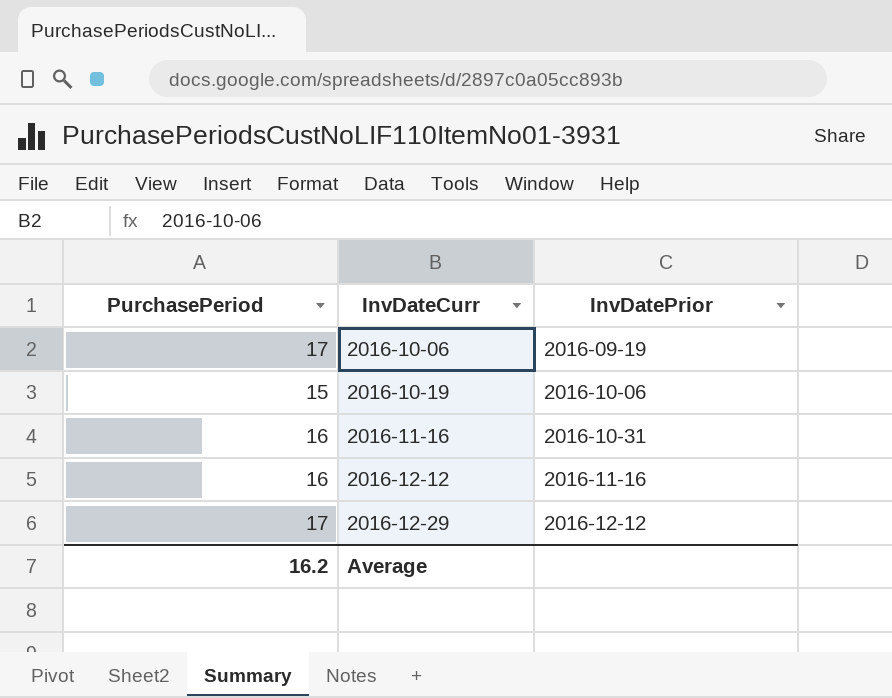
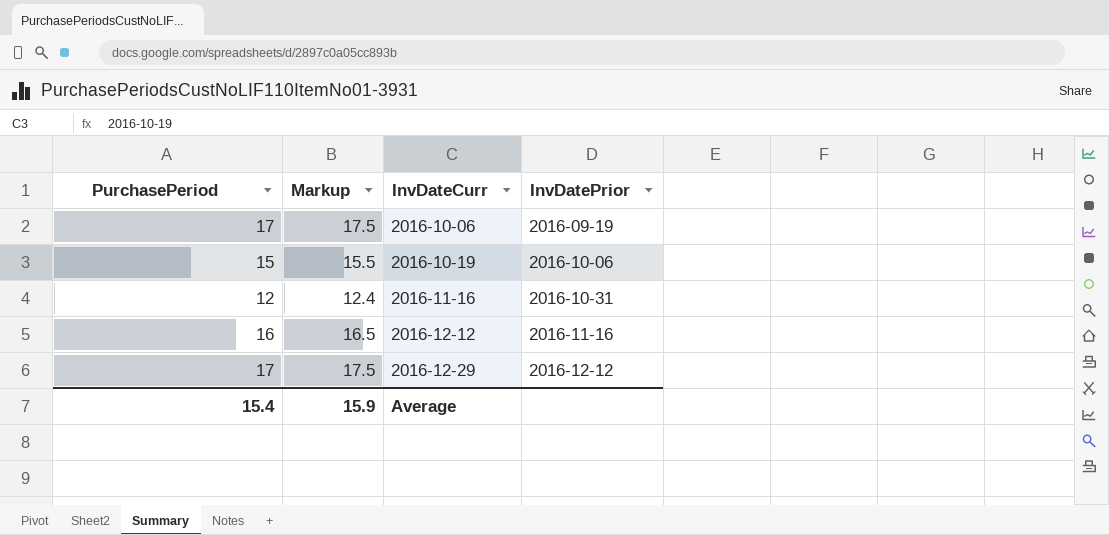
column Markup | formula: none -> [PurchasePeriod] * 1.03
2016-11-16 | PurchasePeriod: 16 -> 12
Average | PurchasePeriod: 16.2 -> 15.4

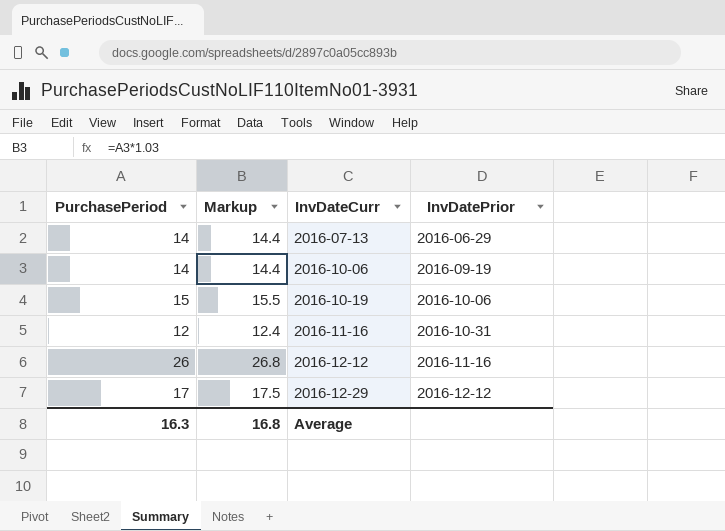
row 2016-07-13: none -> 14 | 14.4 | 2016-06-29
2016-10-06 | PurchasePeriod: 17 -> 14
2016-10-06 | Markup: 17.5 -> 14.4
2016-12-12 | PurchasePeriod: 16 -> 26
2016-12-12 | Markup: 16.5 -> 26.8
Average | PurchasePeriod: 15.4 -> 16.3
Average | Markup: 15.9 -> 16.8

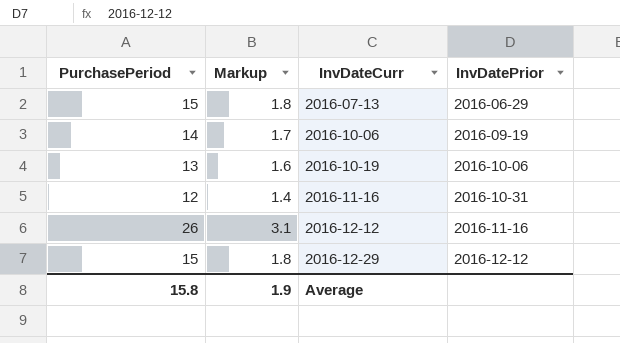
column Markup | formula: [PurchasePeriod] * 1.03 -> [PurchasePeriod] * 0.12
2016-07-13 | PurchasePeriod: 14 -> 15
2016-10-19 | PurchasePeriod: 15 -> 13
2016-12-29 | PurchasePeriod: 17 -> 15
Average | PurchasePeriod: 16.3 -> 15.8
Average | Markup: 16.8 -> 1.9

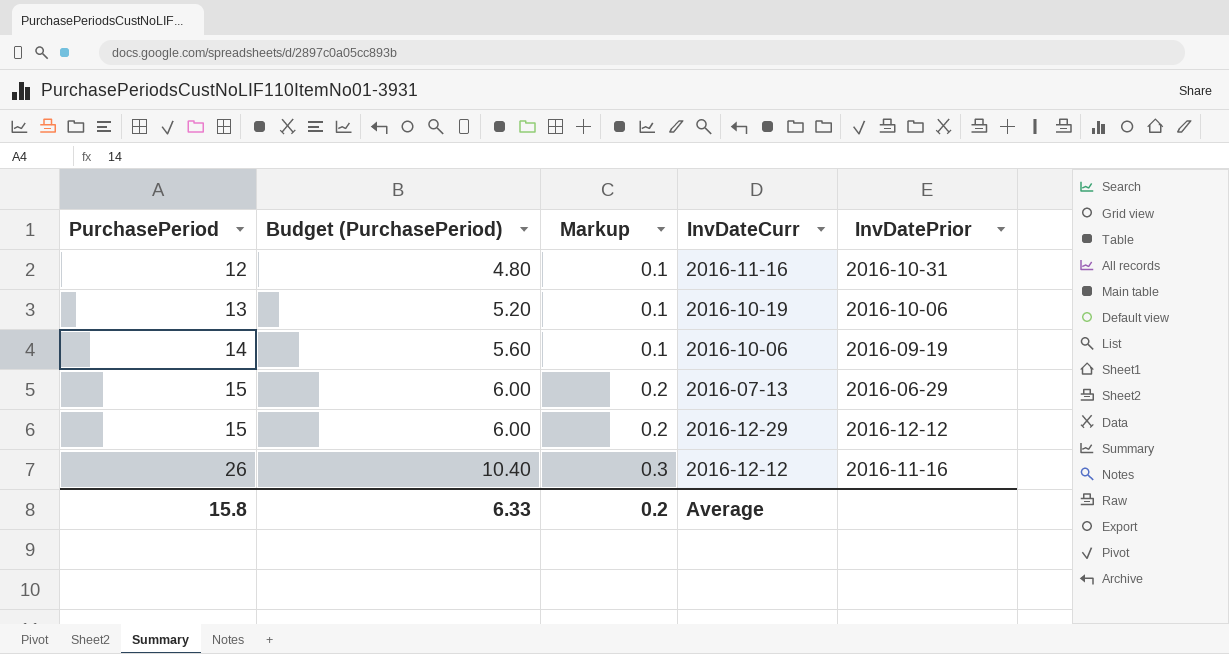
row order: InvDateCurr ascending -> PurchasePeriod ascending
column Budget (PurchasePeriod) | formula: none -> [PurchasePeriod] * 0.4
column Markup | formula: [PurchasePeriod] * 0.12 -> [PurchasePeriod] * 0.01
Average | Markup: 1.9 -> 0.2

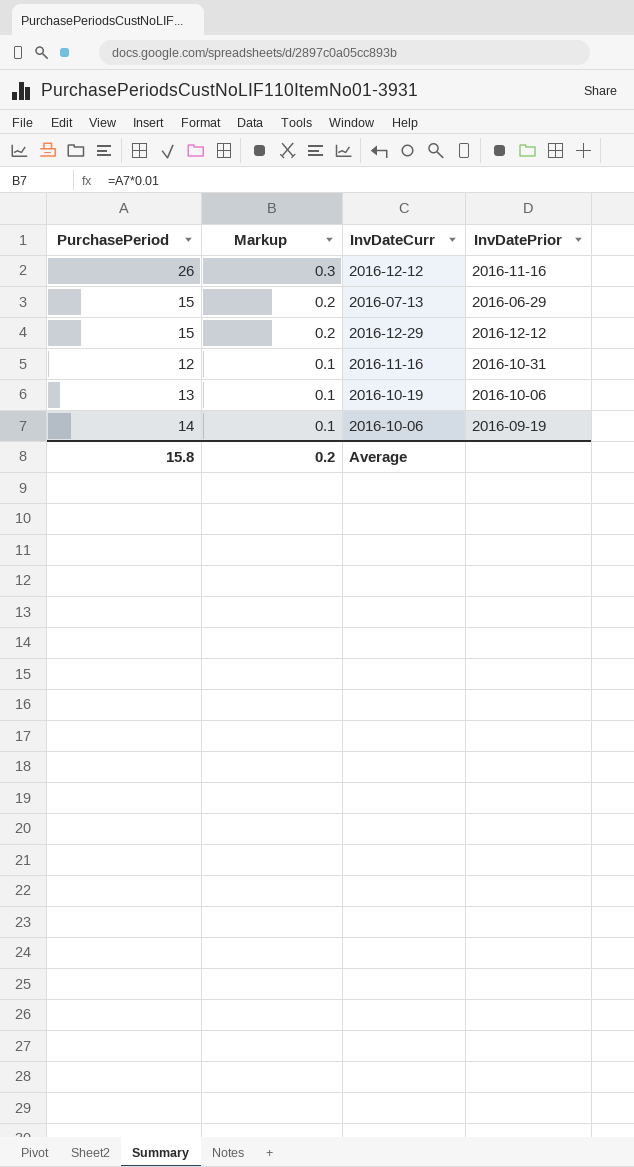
row order: PurchasePeriod ascending -> Markup descending
column Budget (PurchasePeriod) | formula: [PurchasePeriod] * 0.4 -> none

